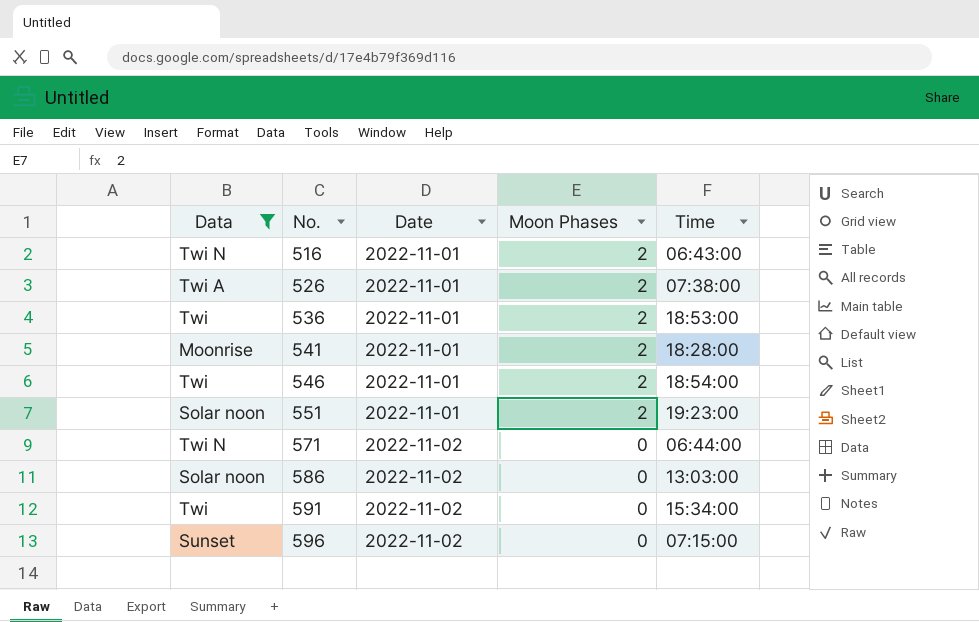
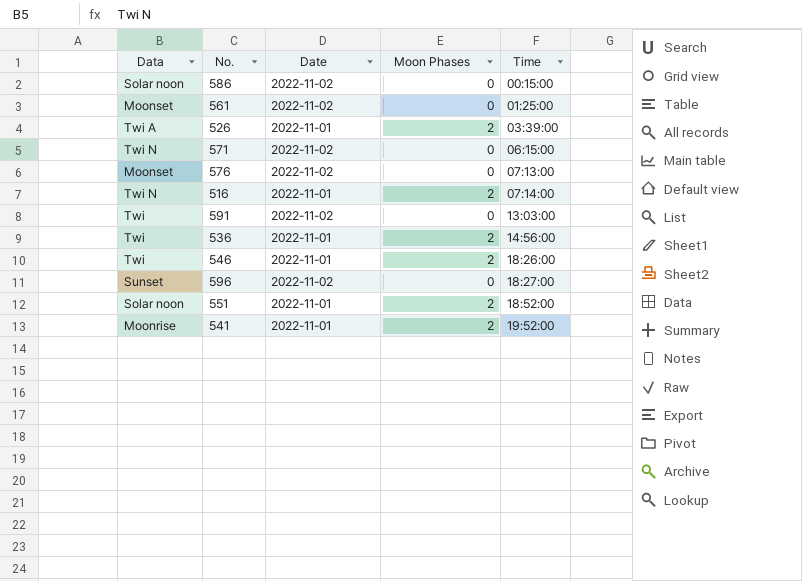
filter: Data != Moonset -> none
row order: No. ascending -> Time ascending
586 | Time: 13:03:00 -> 00:15:00
526 | Time: 07:38:00 -> 03:39:00
571 | Time: 06:44:00 -> 06:15:00
516 | Time: 06:43:00 -> 07:14:00
591 | Time: 15:34:00 -> 13:03:00
536 | Time: 18:53:00 -> 14:56:00
546 | Time: 18:54:00 -> 18:26:00
596 | Time: 07:15:00 -> 18:27:00
551 | Time: 19:23:00 -> 18:52:00
541 | Time: 18:28:00 -> 19:52:00

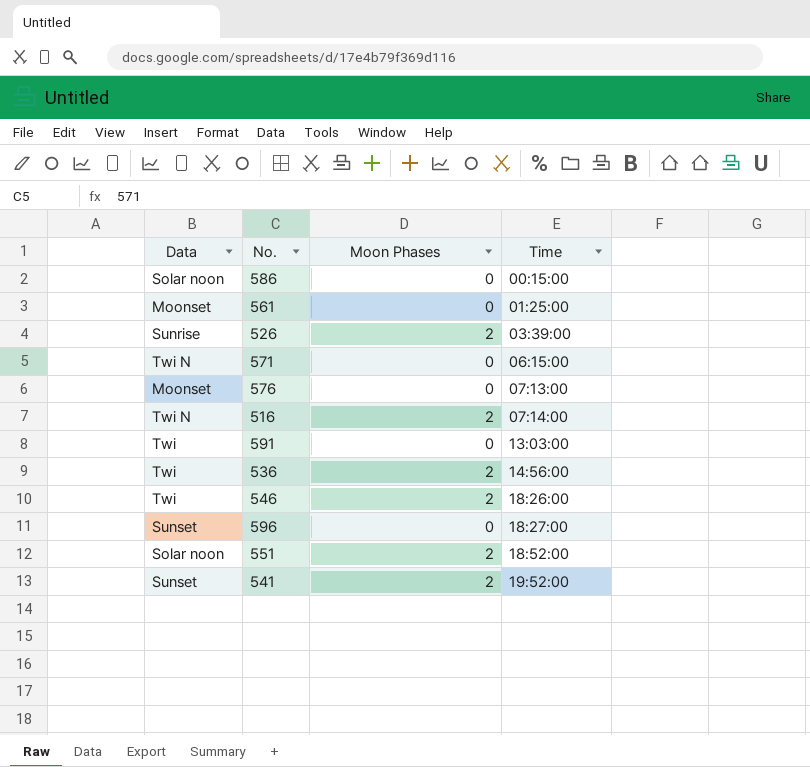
column Date | position: 3 -> none
526 | Data: Twi A -> Sunrise
541 | Data: Moonrise -> Sunset

